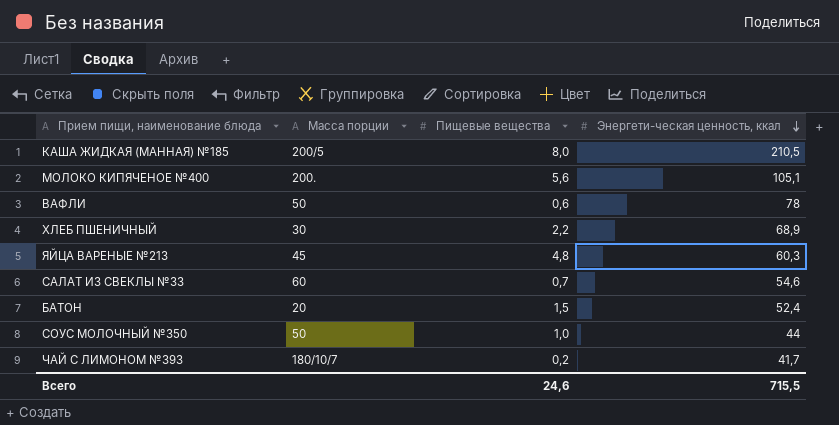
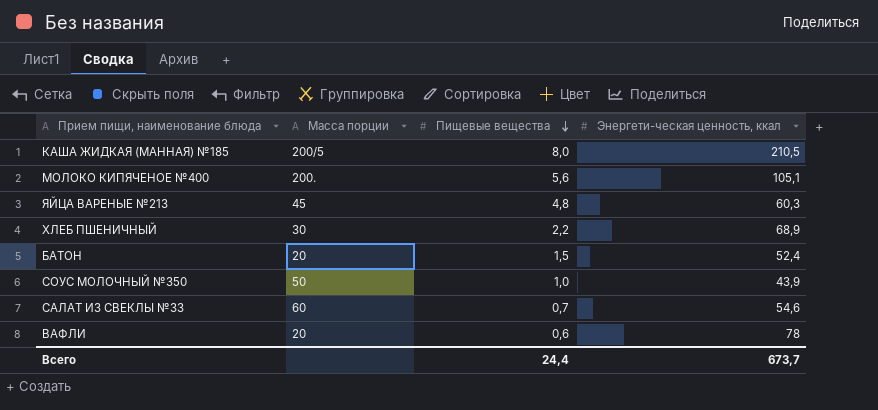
row order: Энергети-ческая ценность, ккал descending -> Пищевые вещества descending
row ЧАЙ С ЛИМОНОМ №393: 180/10/7 | 0,2 | 41,7 -> none
СОУС МОЛОЧНЫЙ №350 | Энергети-ческая ценность, ккал: 44 -> 43,9
ВАФЛИ | Масса порции: 50 -> 20
Всего | Пищевые вещества: 24,6 -> 24,4
Всего | Энергети-ческая ценность, ккал: 715,5 -> 673,7

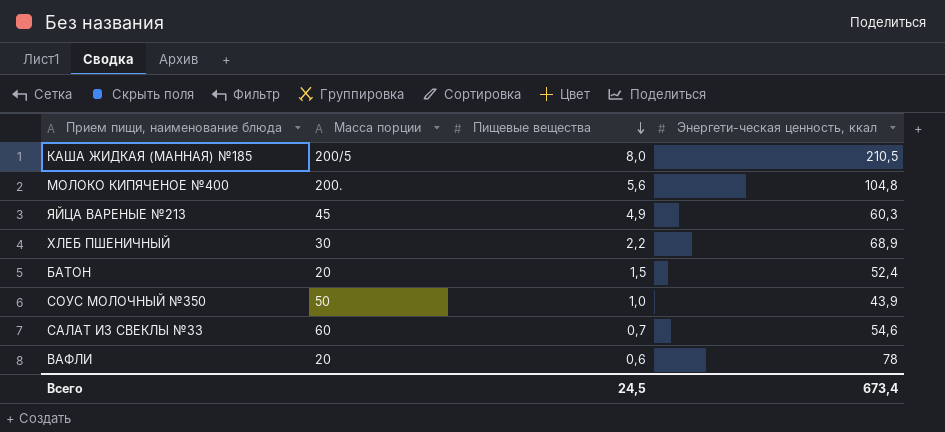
МОЛОКО КИПЯЧЕНОЕ №400 | Энергети-ческая ценность, ккал: 105,1 -> 104,8
ЯЙЦА ВАРЕНЫЕ №213 | Пищевые вещества: 4,8 -> 4,9
Всего | Пищевые вещества: 24,4 -> 24,5
Всего | Энергети-ческая ценность, ккал: 673,7 -> 673,4

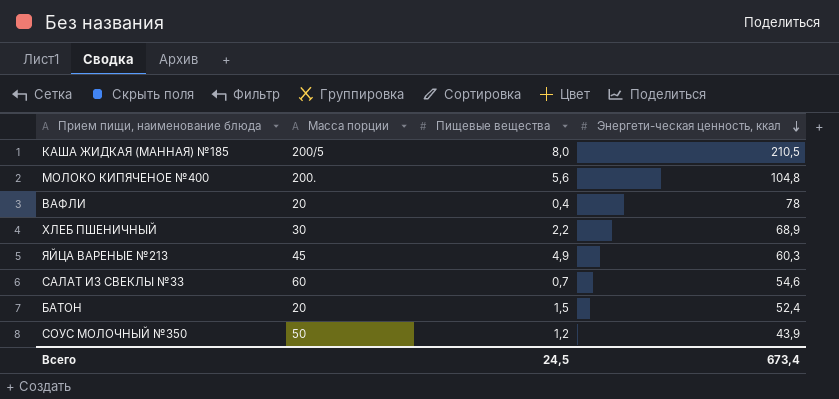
row order: Пищевые вещества descending -> Энергети-ческая ценность, ккал descending
ВАФЛИ | Пищевые вещества: 0,6 -> 0,4
СОУС МОЛОЧНЫЙ №350 | Пищевые вещества: 1,0 -> 1,2

